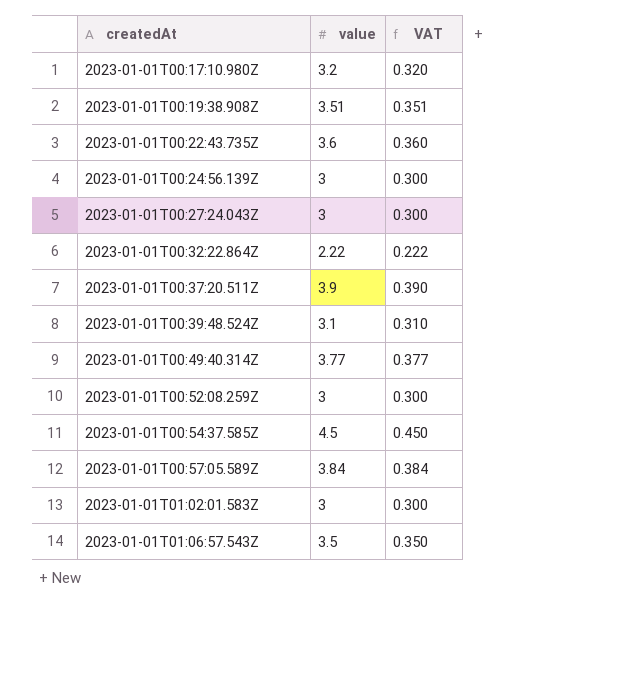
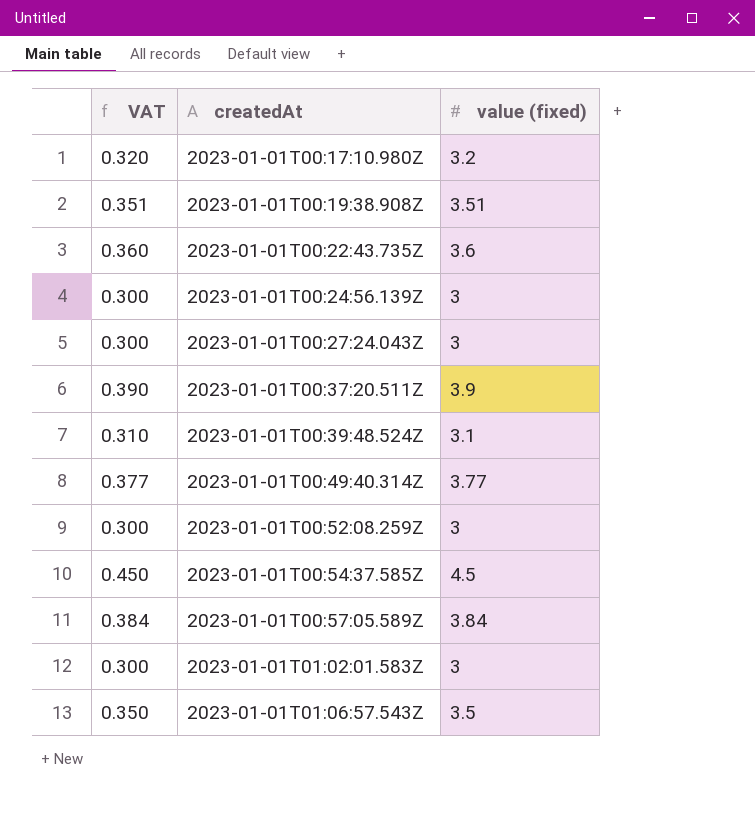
column VAT | position: 3 -> 1
column name: value -> value (fixed)
row 2023-01-01T00:32:22.864Z: 2.22 | 0.222 -> none

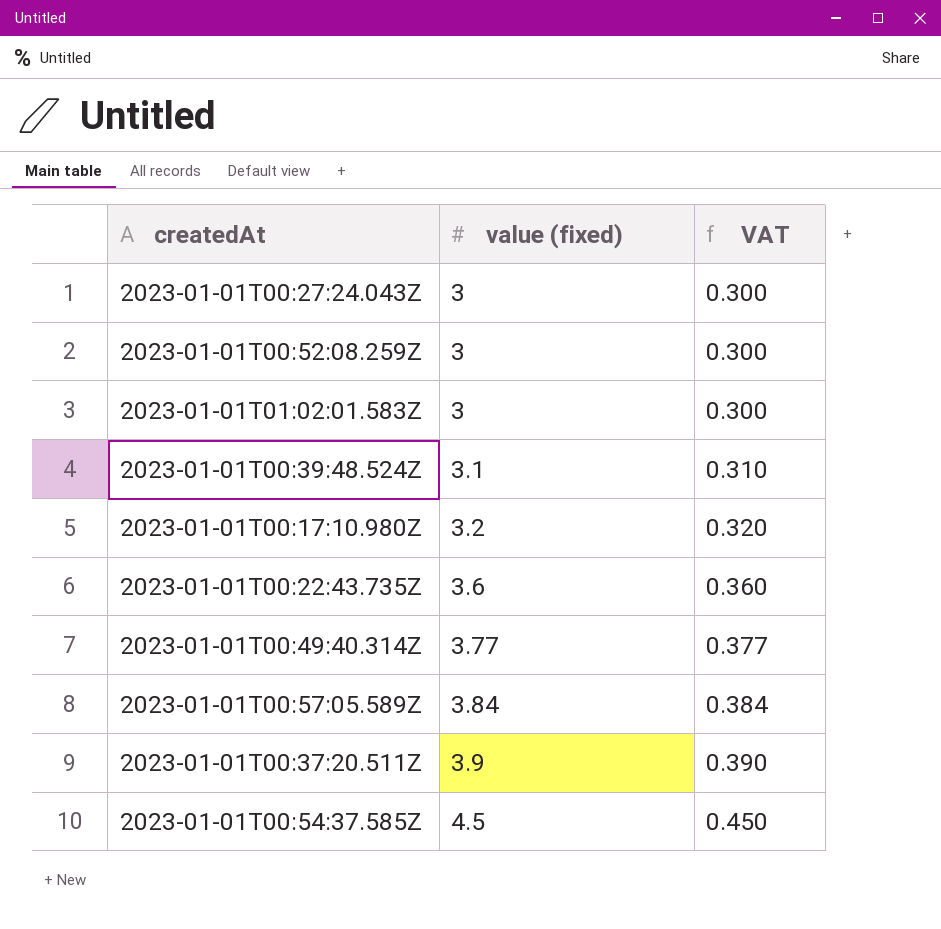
row order: createdAt ascending -> value (fixed) ascending
column VAT | position: 1 -> 3
row 2023-01-01T00:19:38.908Z: 0.351 | 3.51 -> none
row 2023-01-01T00:24:56.139Z: 0.300 | 3 -> none
row 2023-01-01T01:06:57.543Z: 0.350 | 3.5 -> none

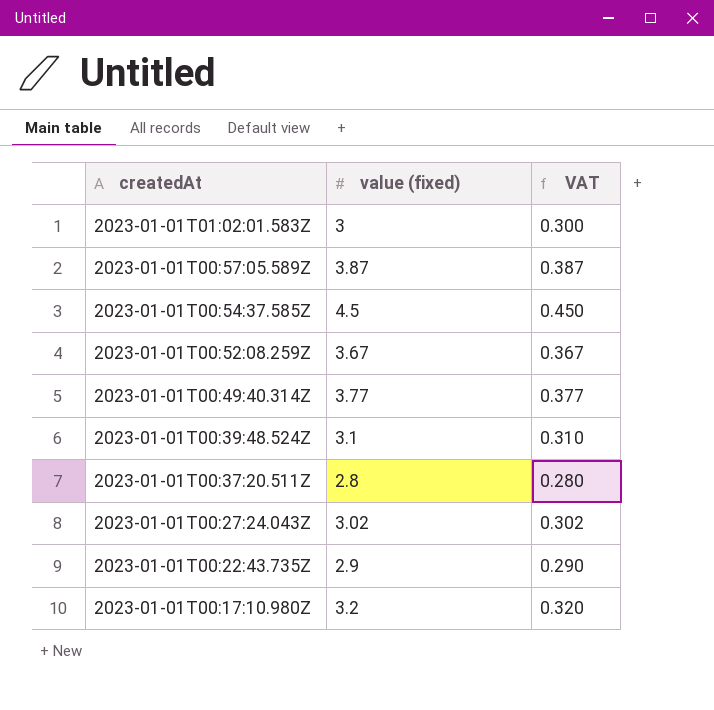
row order: value (fixed) ascending -> createdAt descending
2023-01-01T00:57:05.589Z | value (fixed): 3.84 -> 3.87
2023-01-01T00:57:05.589Z | VAT: 0.384 -> 0.387
2023-01-01T00:52:08.259Z | value (fixed): 3 -> 3.67
2023-01-01T00:52:08.259Z | VAT: 0.300 -> 0.367
2023-01-01T00:37:20.511Z | value (fixed): 3.9 -> 2.8
2023-01-01T00:37:20.511Z | VAT: 0.390 -> 0.280
2023-01-01T00:27:24.043Z | value (fixed): 3 -> 3.02
2023-01-01T00:27:24.043Z | VAT: 0.300 -> 0.302
2023-01-01T00:22:43.735Z | value (fixed): 3.6 -> 2.9
2023-01-01T00:22:43.735Z | VAT: 0.360 -> 0.290

